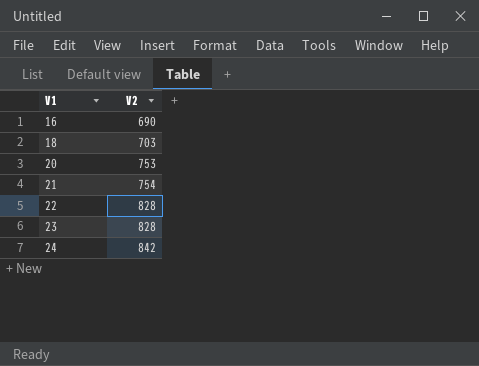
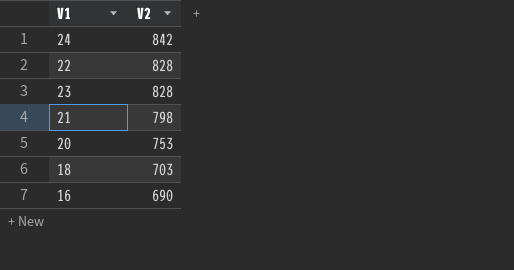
row order: V1 ascending -> V2 descending
21 | V2: 754 -> 798

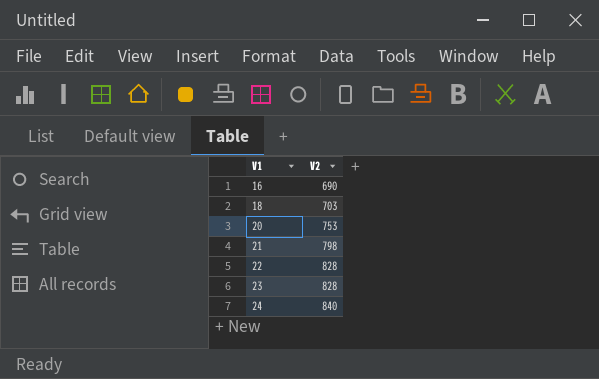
row order: V2 descending -> V1 ascending
24 | V2: 842 -> 840

